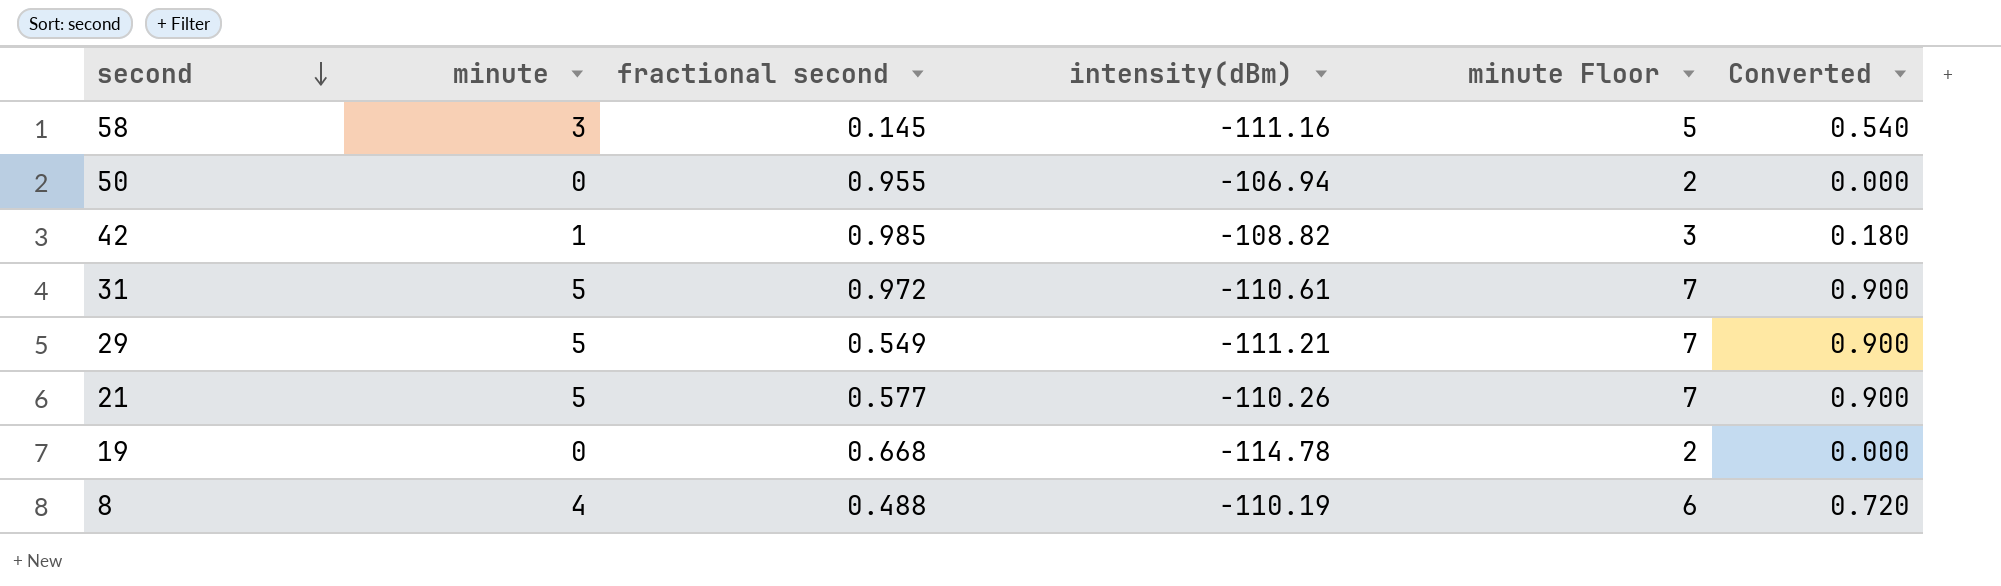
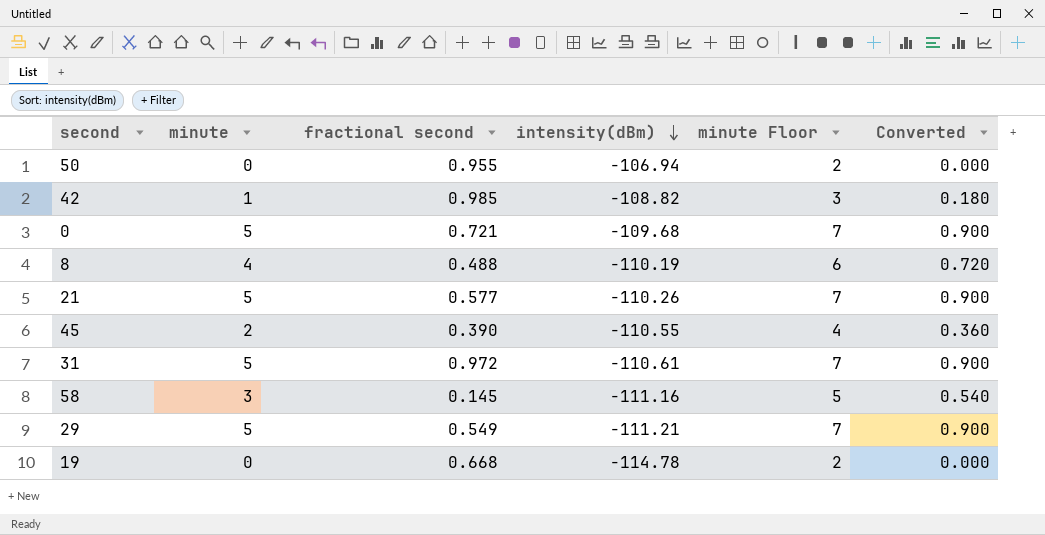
row order: second descending -> intensity(dBm) descending
row 0: none -> 5 | 0.721 | -109.68 | 7 | 0.900
row 45: none -> 2 | 0.390 | -110.55 | 4 | 0.360

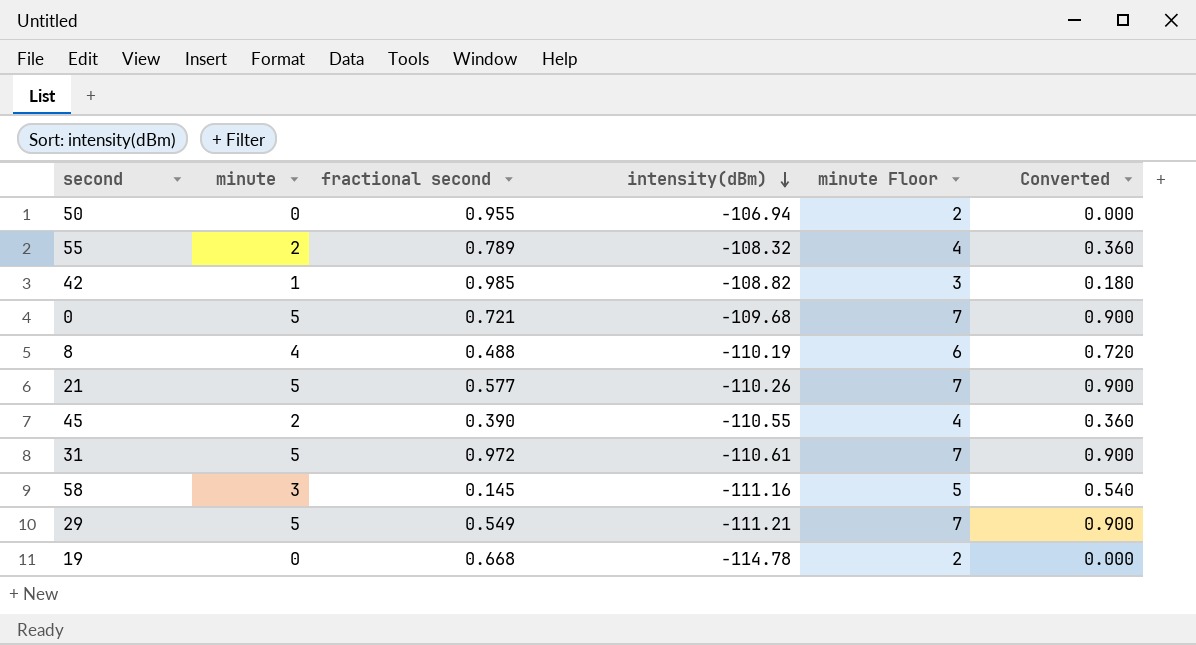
row 55: none -> 2 | 0.789 | -108.32 | 4 | 0.360

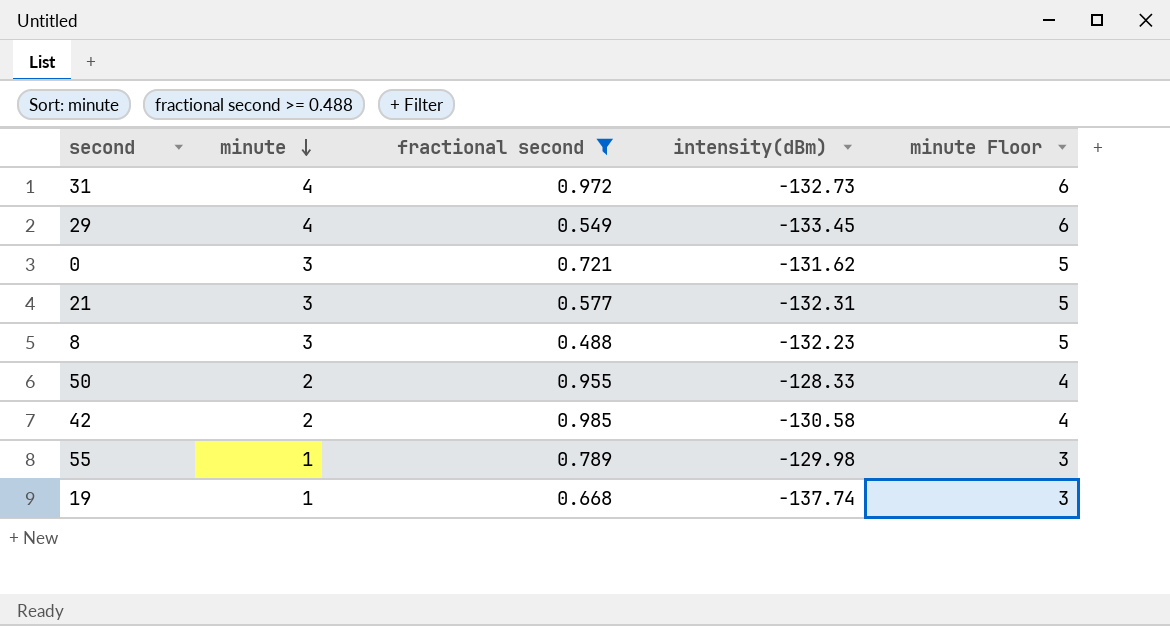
filter: none -> fractional second >= 0.488
row order: intensity(dBm) descending -> minute descending
column Converted | formula: [minute] * 0.18 -> none
31 | minute: 5 -> 4
31 | intensity(dBm): -110.61 -> -132.73
31 | minute Floor: 7 -> 6
29 | minute: 5 -> 4
29 | intensity(dBm): -111.21 -> -133.45
29 | minute Floor: 7 -> 6
0 | minute: 5 -> 3
0 | intensity(dBm): -109.68 -> -131.62
0 | minute Floor: 7 -> 5
21 | minute: 5 -> 3
21 | intensity(dBm): -110.26 -> -132.31
21 | minute Floor: 7 -> 5
8 | minute: 4 -> 3
8 | intensity(dBm): -110.19 -> -132.23
8 | minute Floor: 6 -> 5
50 | minute: 0 -> 2
50 | intensity(dBm): -106.94 -> -128.33
50 | minute Floor: 2 -> 4
42 | minute: 1 -> 2
42 | intensity(dBm): -108.82 -> -130.58
42 | minute Floor: 3 -> 4
55 | minute: 2 -> 1
55 | intensity(dBm): -108.32 -> -129.98
55 | minute Floor: 4 -> 3
19 | minute: 0 -> 1
19 | intensity(dBm): -114.78 -> -137.74
19 | minute Floor: 2 -> 3

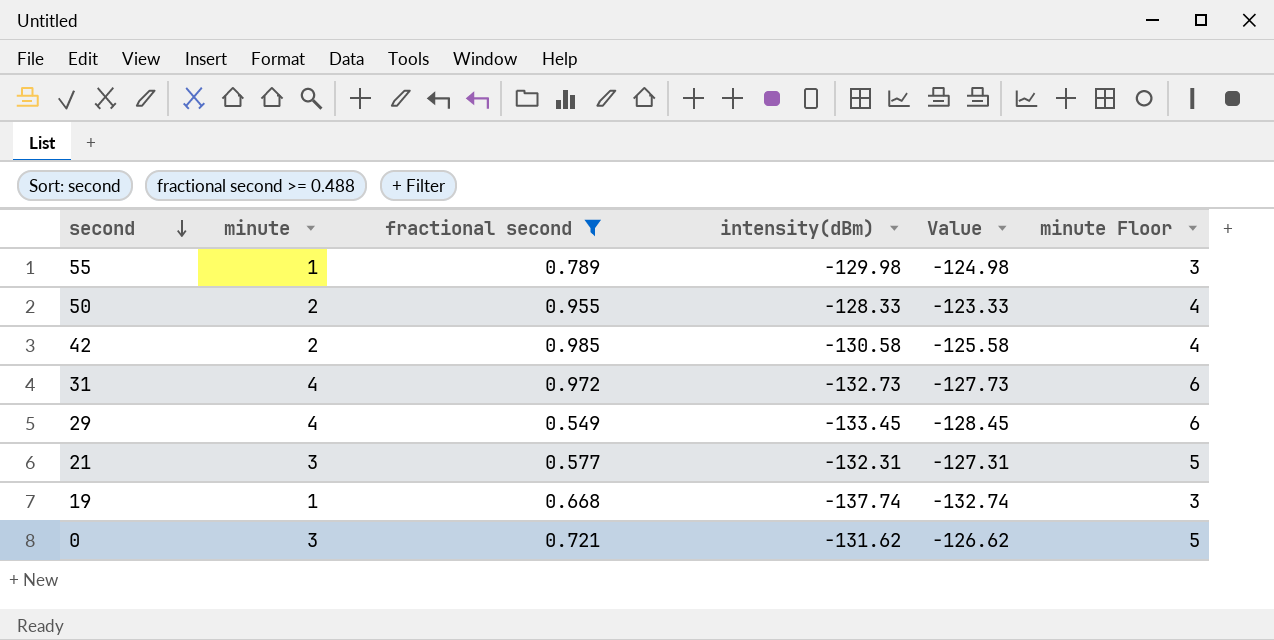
row order: minute descending -> second descending
column Value | formula: none -> [intensity(dBm)] + 5
row 8: 3 | 0.488 | -132.23 | 5 -> none

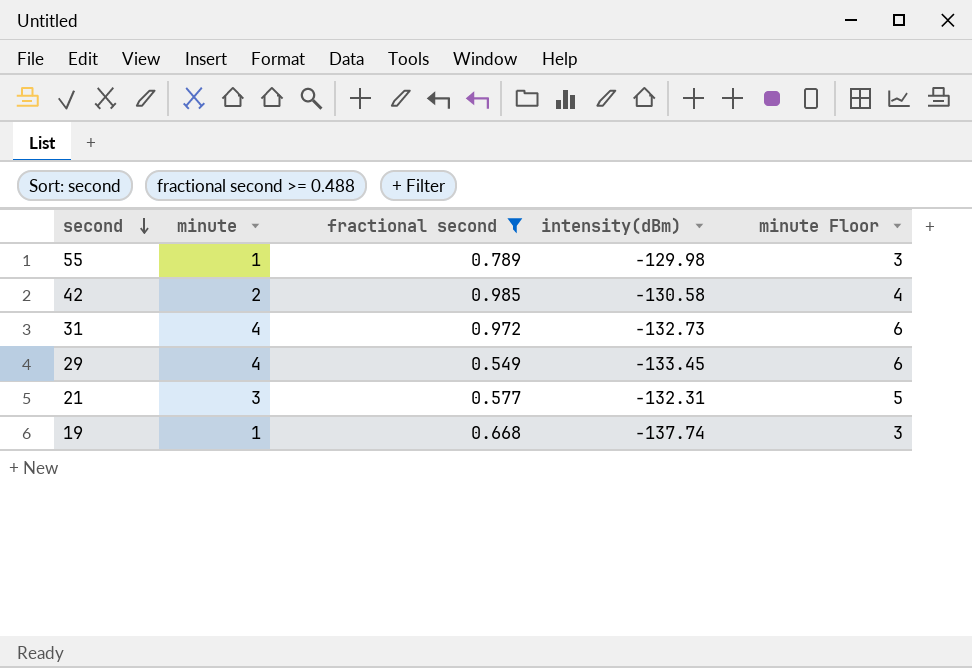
column Value | formula: [intensity(dBm)] + 5 -> none
row 50: 2 | 0.955 | -128.33 | -123.33 | 4 -> none
row 0: 3 | 0.721 | -131.62 | -126.62 | 5 -> none

